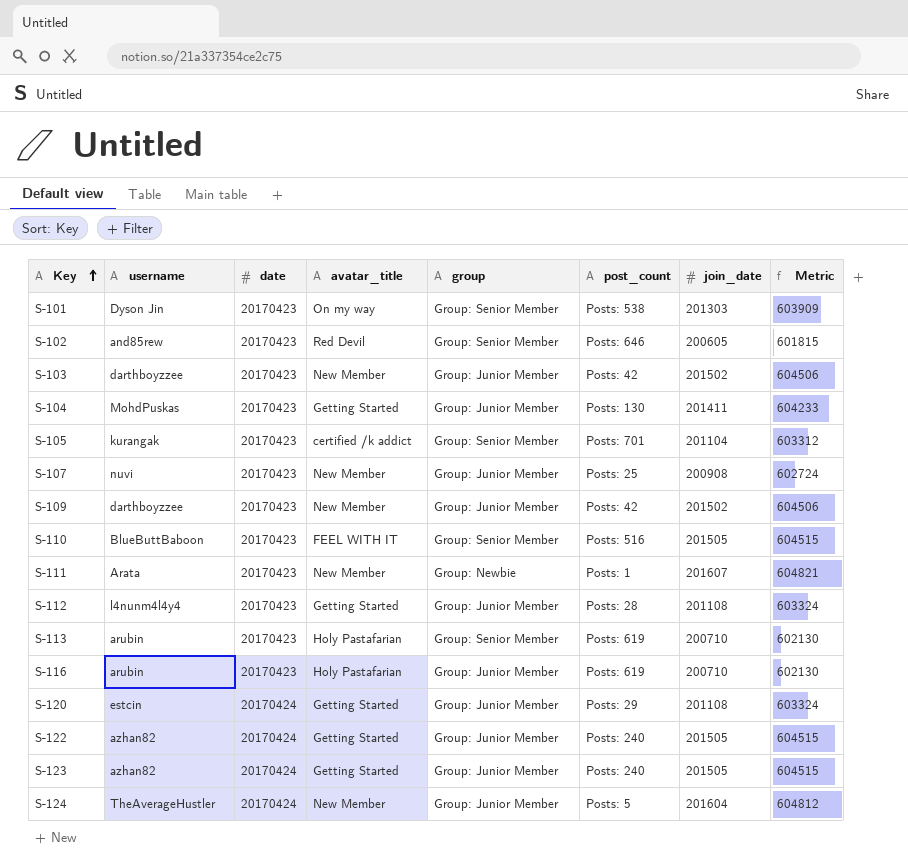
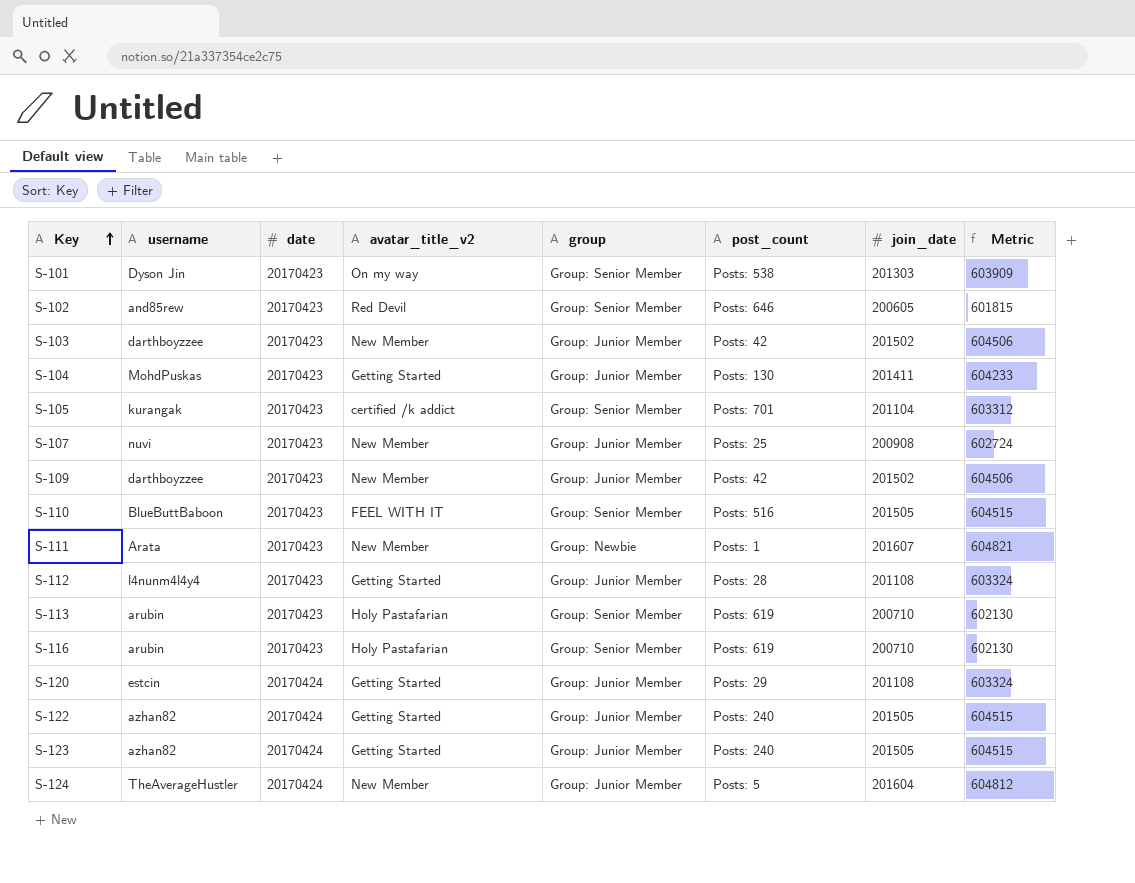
column name: avatar_title -> avatar_title_v2
S-116 | group: Group: Junior Member -> Group: Senior Member

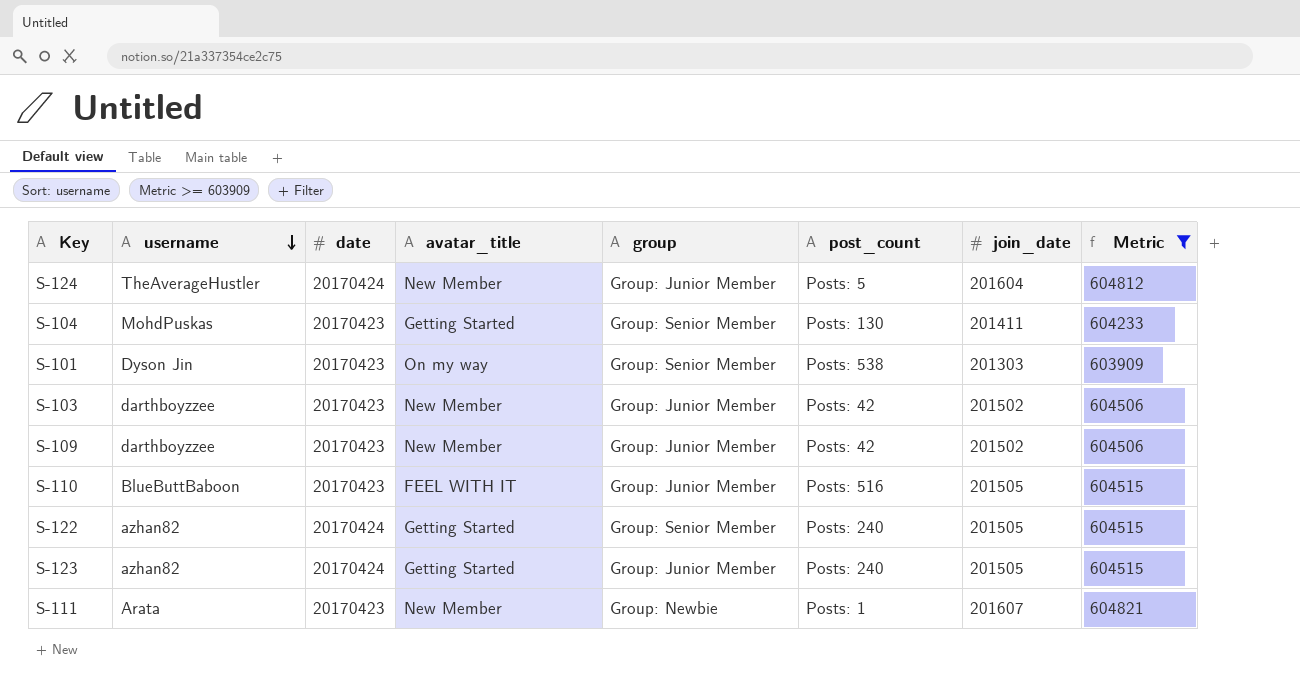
filter: none -> Metric >= 603909
row order: Key ascending -> username descending
column name: avatar_title_v2 -> avatar_title
S-104 | group: Group: Junior Member -> Group: Senior Member
S-110 | group: Group: Senior Member -> Group: Junior Member
S-122 | group: Group: Junior Member -> Group: Senior Member

